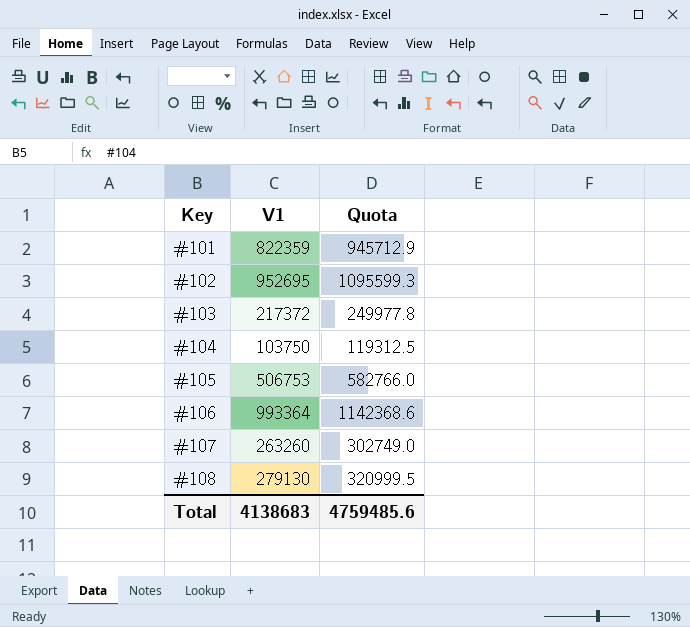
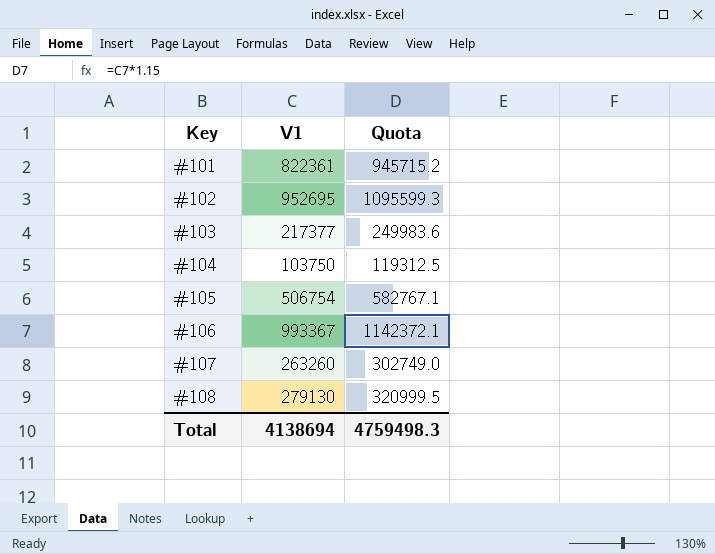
#101 | V1: 822359 -> 822361
#101 | Quota: 945712.9 -> 945715.2
#103 | V1: 217372 -> 217377
#103 | Quota: 249977.8 -> 249983.6
#105 | V1: 506753 -> 506754
#105 | Quota: 582766.0 -> 582767.1
#106 | V1: 993364 -> 993367
#106 | Quota: 1142368.6 -> 1142372.1
Total | V1: 4138683 -> 4138694
Total | Quota: 4759485.6 -> 4759498.3

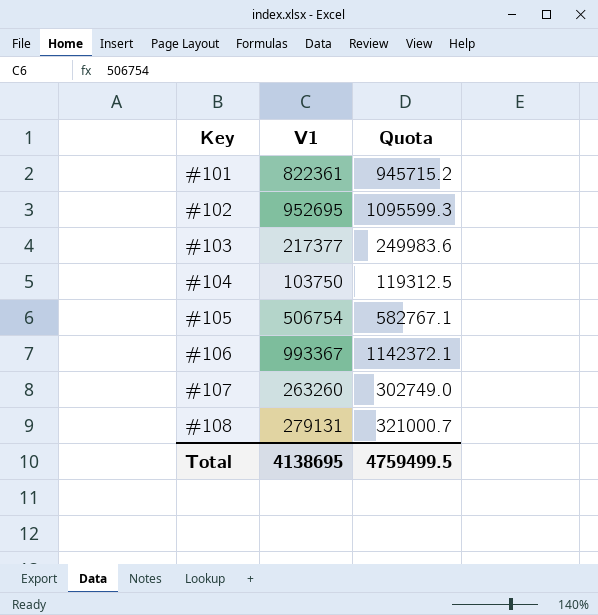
#108 | V1: 279130 -> 279131
#108 | Quota: 320999.5 -> 321000.7
Total | V1: 4138694 -> 4138695
Total | Quota: 4759498.3 -> 4759499.5

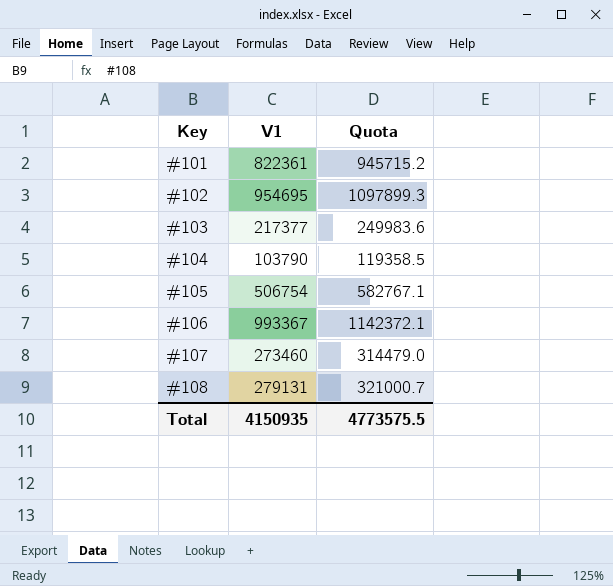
#102 | V1: 952695 -> 954695
#102 | Quota: 1095599.3 -> 1097899.3
#104 | V1: 103750 -> 103790
#104 | Quota: 119312.5 -> 119358.5
#107 | V1: 263260 -> 273460
#107 | Quota: 302749.0 -> 314479.0
Total | V1: 4138695 -> 4150935
Total | Quota: 4759499.5 -> 4773575.5

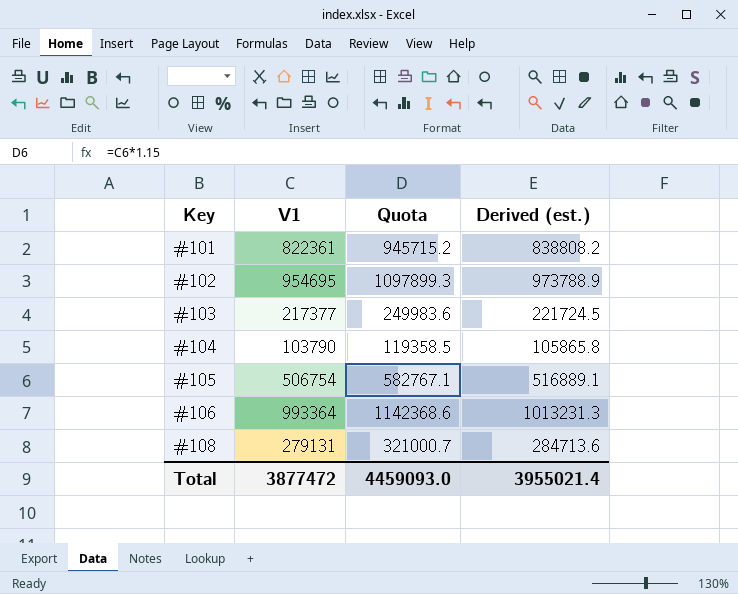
column Derived (est.) | formula: none -> [V1] * 1.02
row #107: 273460 | 314479.0 -> none
#106 | V1: 993367 -> 993364
#106 | Quota: 1142372.1 -> 1142368.6
Total | V1: 4150935 -> 3877472
Total | Quota: 4773575.5 -> 4459093.0

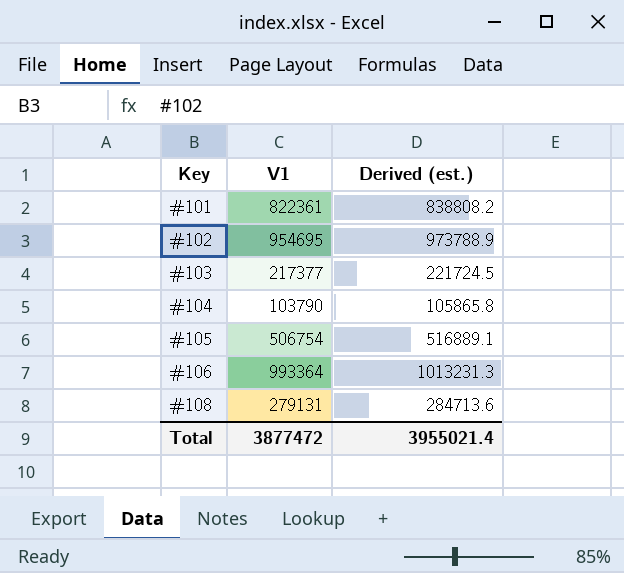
column Quota | formula: [V1] * 1.15 -> none

